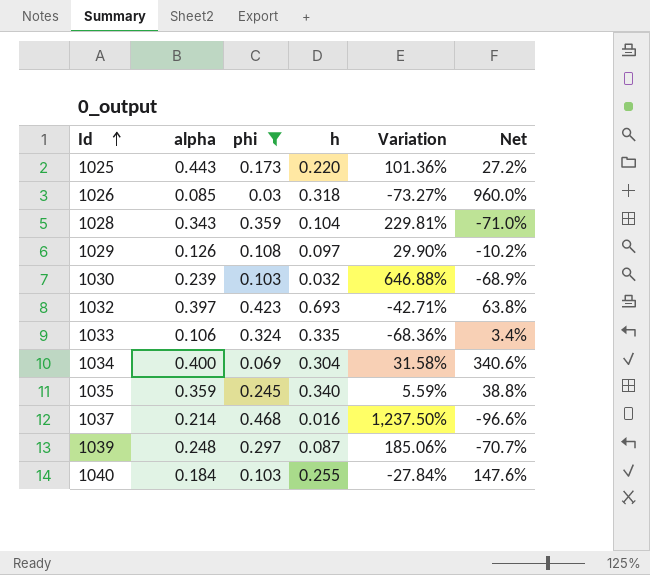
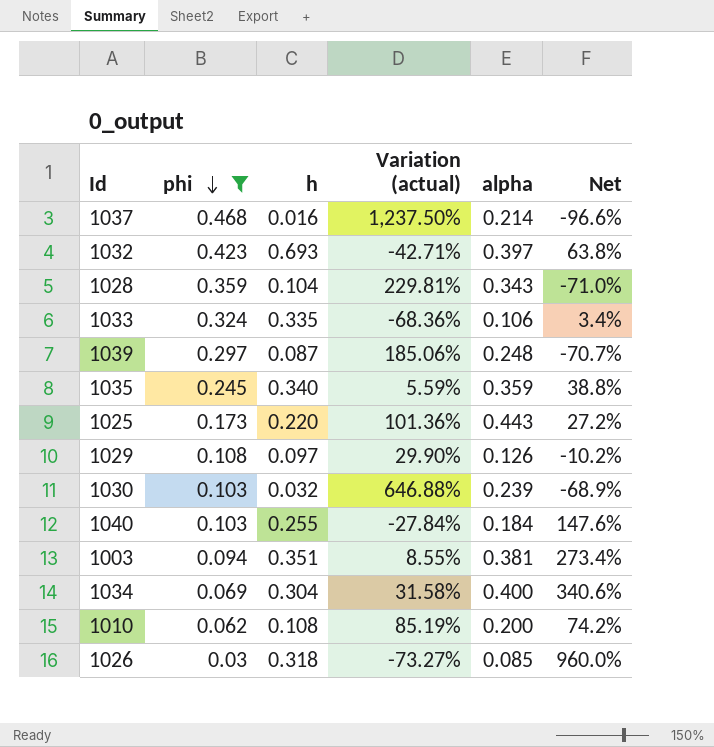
row order: Id ascending -> phi descending
column name: Variation -> Variation (actual)
column alpha | position: 2 -> 5
row 1003: none -> 0.094 | 0.351 | 8.55% | 0.381 | 273.4%
row 1010: none -> 0.062 | 0.108 | 85.19% | 0.200 | 74.2%

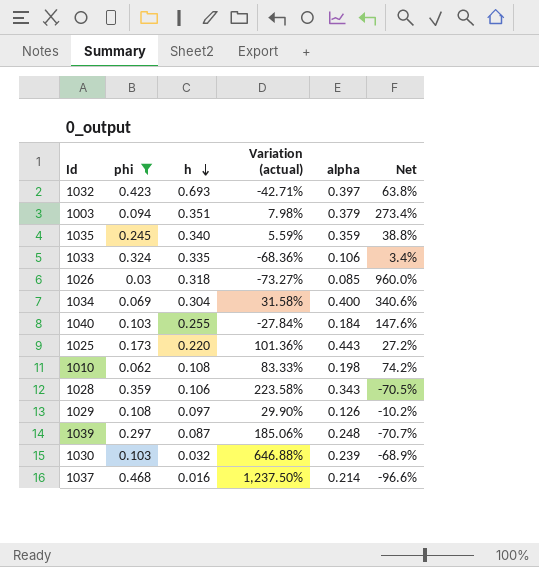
row order: phi descending -> h descending
1003 | Variation (actual): 8.55% -> 7.98%
1003 | alpha: 0.381 -> 0.379
1010 | Variation (actual): 85.19% -> 83.33%
1010 | alpha: 0.200 -> 0.198
1028 | h: 0.104 -> 0.106
1028 | Variation (actual): 229.81% -> 223.58%
1028 | Net: -71.0% -> -70.5%

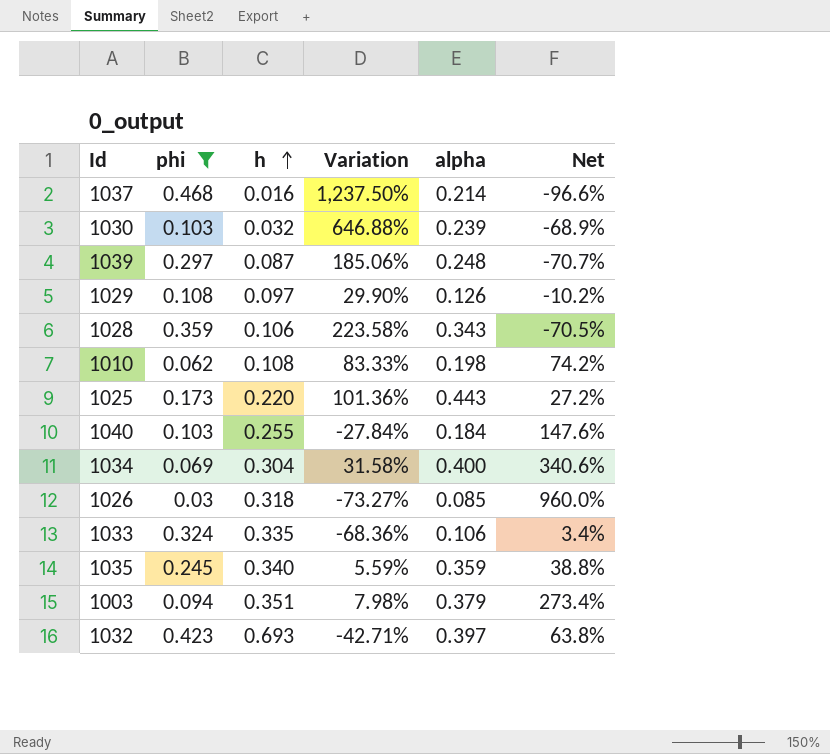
row order: h descending -> h ascending
column name: Variation (actual) -> Variation

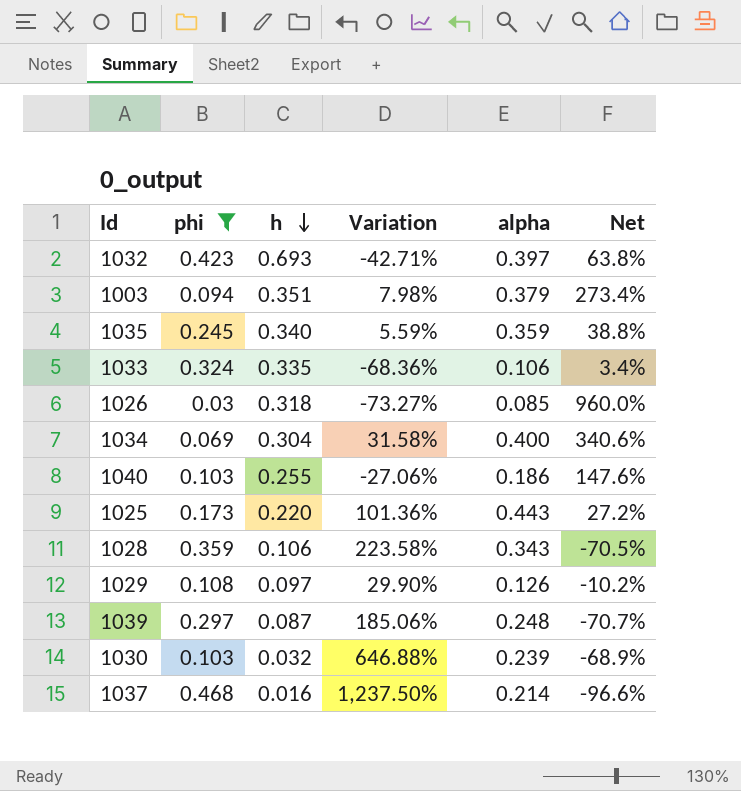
row order: h ascending -> h descending
row 1010: 0.062 | 0.108 | 83.33% | 0.198 | 74.2% -> none
1040 | Variation: -27.84% -> -27.06%
1040 | alpha: 0.184 -> 0.186

